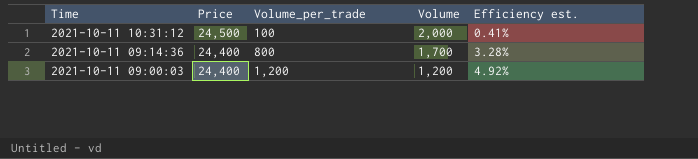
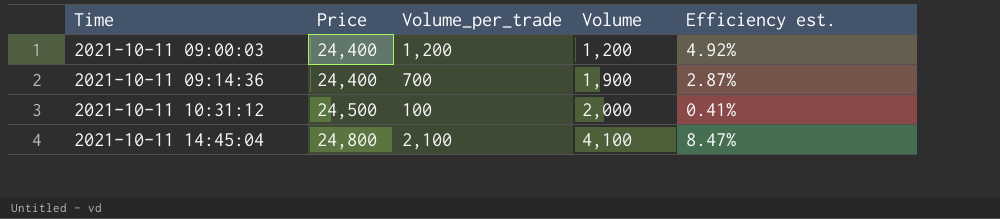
row order: Time descending -> Time ascending
2021-10-11 09:14:36 | Volume_per_trade: 800 -> 700
2021-10-11 09:14:36 | Volume: 1,700 -> 1,900
2021-10-11 09:14:36 | Efficiency est.: 3.28% -> 2.87%
row 2021-10-11 14:45:04: none -> 24,800 | 2,100 | 4,100 | 8.47%

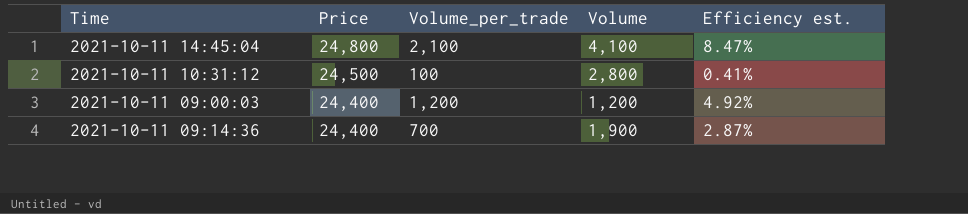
row order: Time ascending -> Price descending
2021-10-11 10:31:12 | Volume: 2,000 -> 2,800

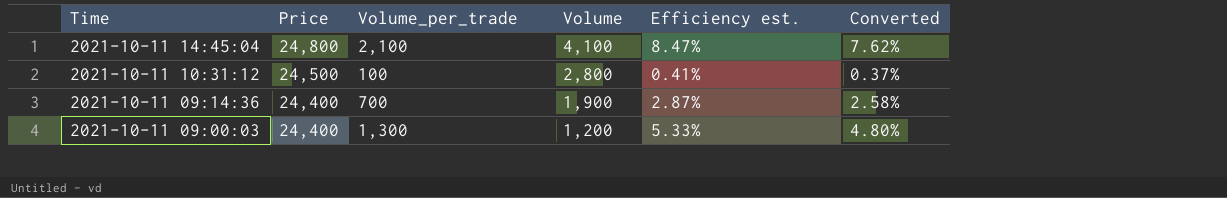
row order: Price descending -> Time descending
column Converted | formula: none -> [Efficiency est.] * 0.9
2021-10-11 09:00:03 | Volume_per_trade: 1,200 -> 1,300
2021-10-11 09:00:03 | Efficiency est.: 4.92% -> 5.33%

